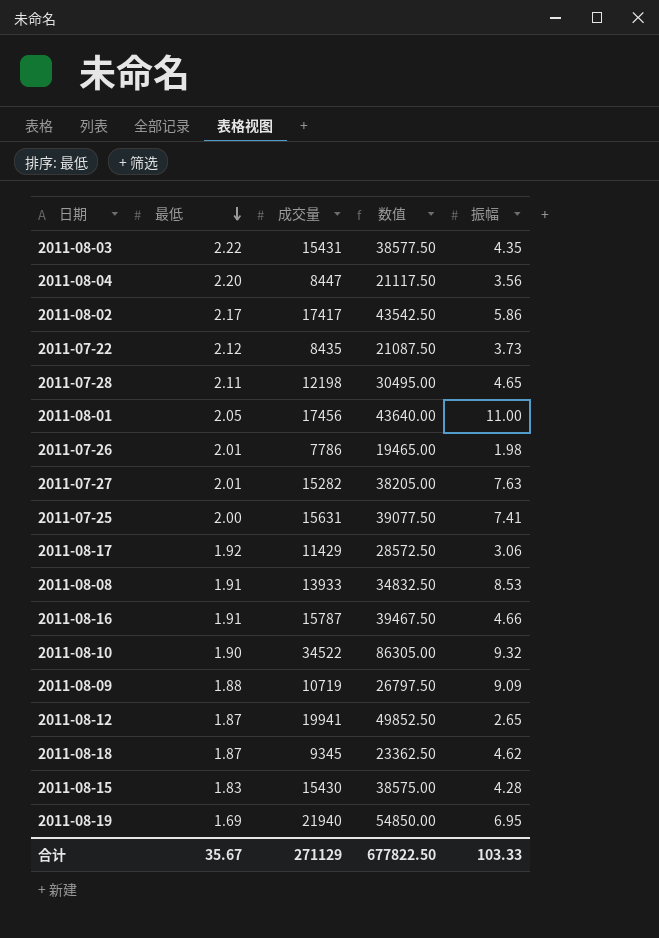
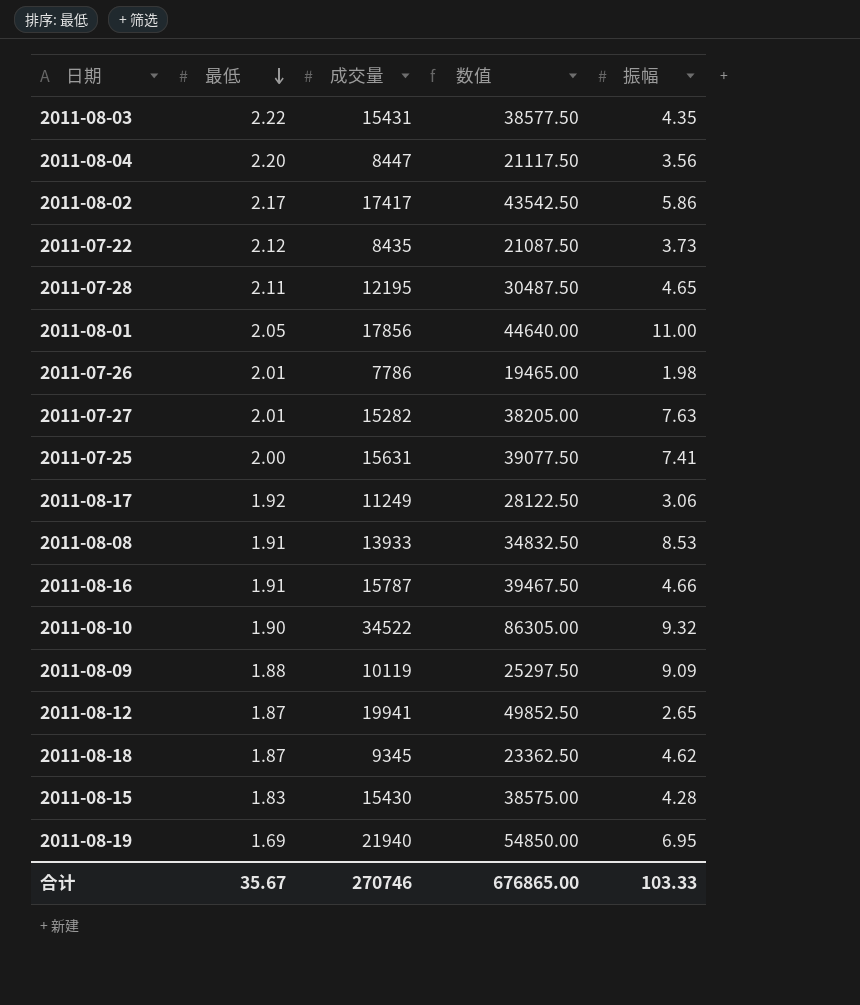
2011-07-28 | 成交量: 12198 -> 12195
2011-07-28 | 数值: 30495.00 -> 30487.50
2011-08-01 | 成交量: 17456 -> 17856
2011-08-01 | 数值: 43640.00 -> 44640.00
2011-08-17 | 成交量: 11429 -> 11249
2011-08-17 | 数值: 28572.50 -> 28122.50
2011-08-09 | 成交量: 10719 -> 10119
2011-08-09 | 数值: 26797.50 -> 25297.50
合计 | 成交量: 271129 -> 270746
合计 | 数值: 677822.50 -> 676865.00

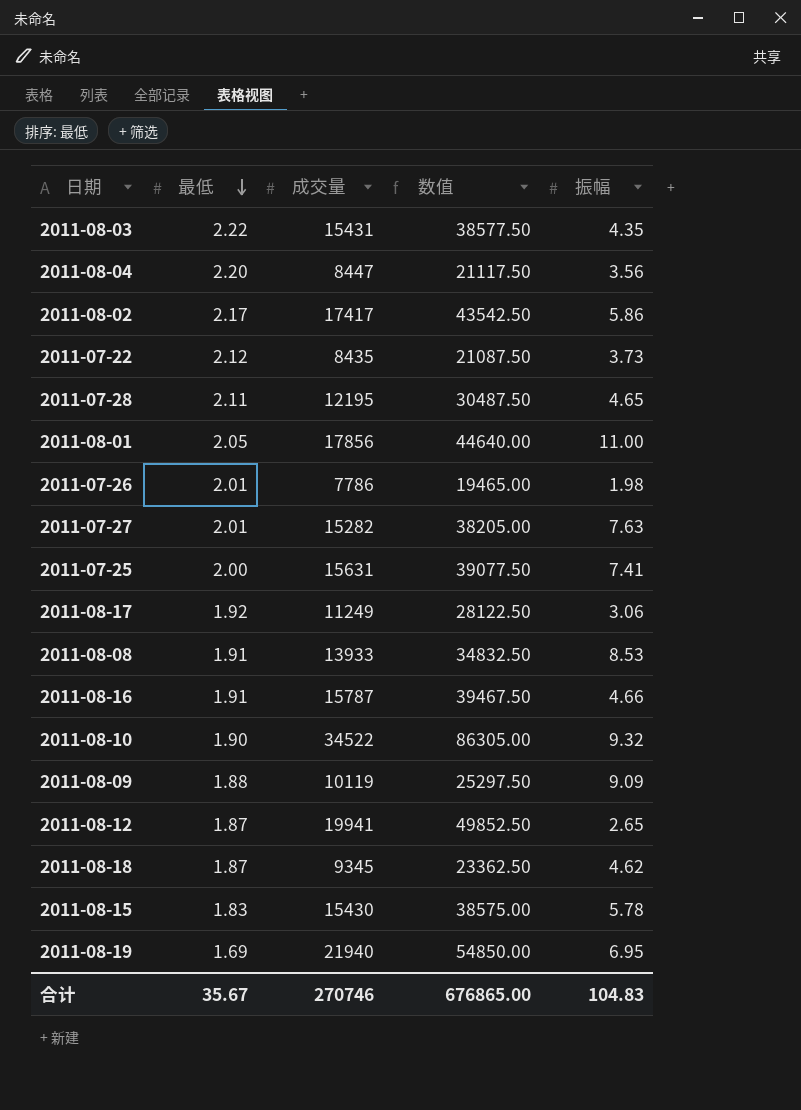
2011-08-15 | 振幅: 4.28 -> 5.78
合计 | 振幅: 103.33 -> 104.83

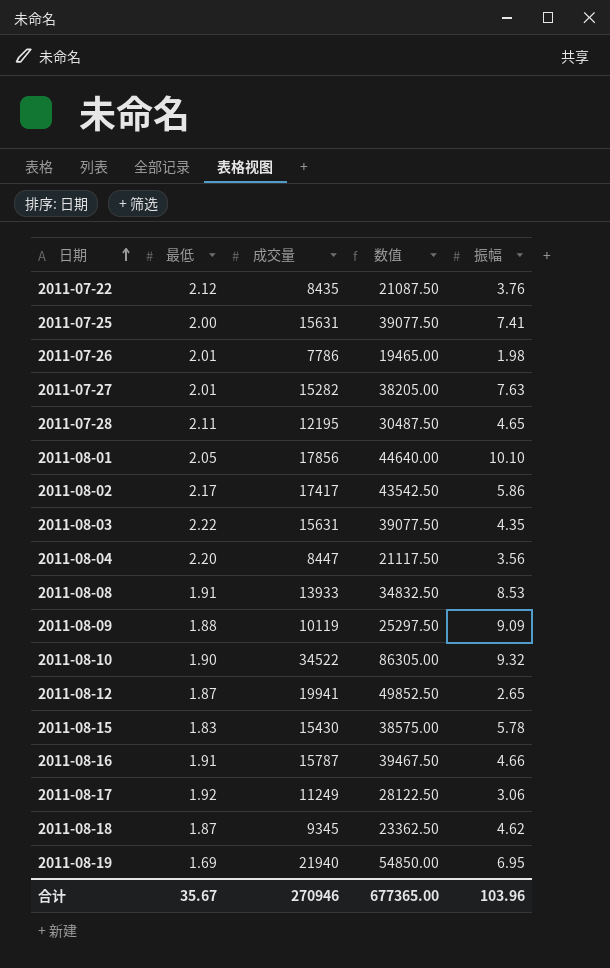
row order: 最低 descending -> 日期 ascending
2011-07-22 | 振幅: 3.73 -> 3.76
2011-08-01 | 振幅: 11.00 -> 10.10
2011-08-03 | 成交量: 15431 -> 15631
2011-08-03 | 数值: 38577.50 -> 39077.50
合计 | 成交量: 270746 -> 270946
合计 | 数值: 676865.00 -> 677365.00
合计 | 振幅: 104.83 -> 103.96

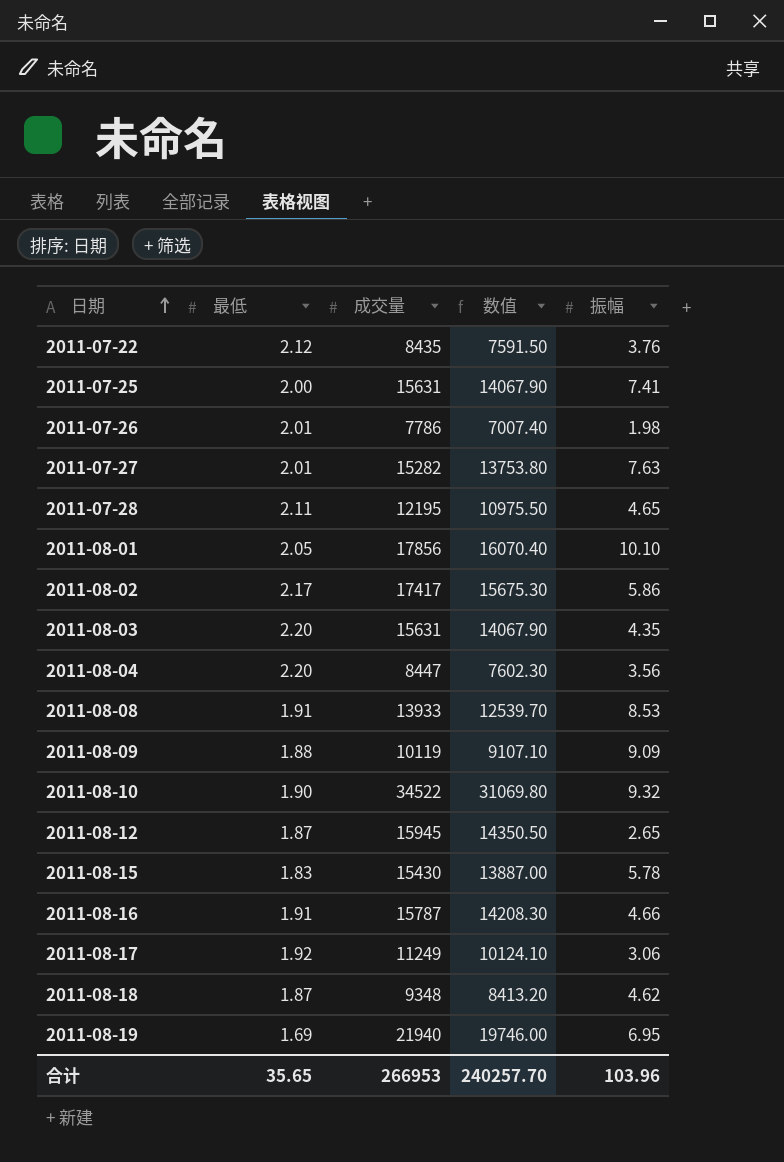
column 数值 | formula: [成交量] * 2.5 -> [成交量] * 0.9
2011-08-03 | 最低: 2.22 -> 2.20
2011-08-12 | 成交量: 19941 -> 15945
2011-08-18 | 成交量: 9345 -> 9348
合计 | 最低: 35.67 -> 35.65
合计 | 成交量: 270946 -> 266953
合计 | 数值: 677365.00 -> 240257.70

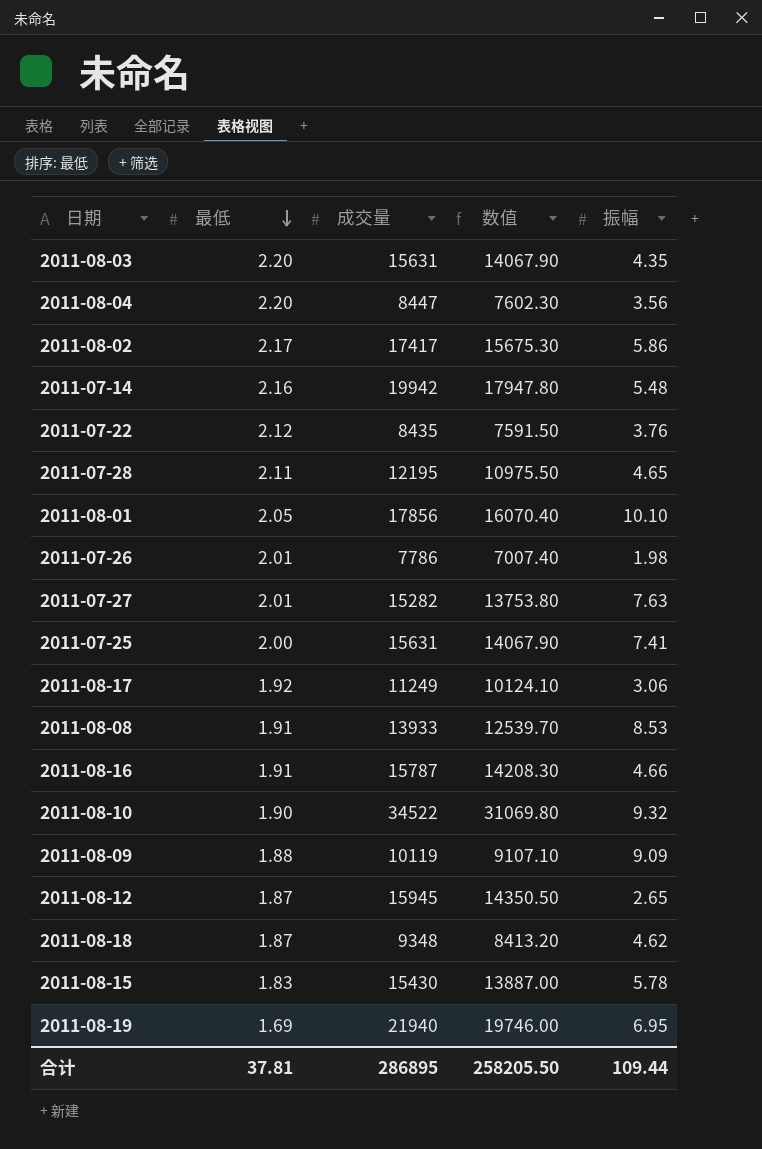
row order: 日期 ascending -> 最低 descending
row 2011-07-14: none -> 2.16 | 19942 | 17947.80 | 5.48
合计 | 最低: 35.65 -> 37.81
合计 | 成交量: 266953 -> 286895
合计 | 数值: 240257.70 -> 258205.50
合计 | 振幅: 103.96 -> 109.44

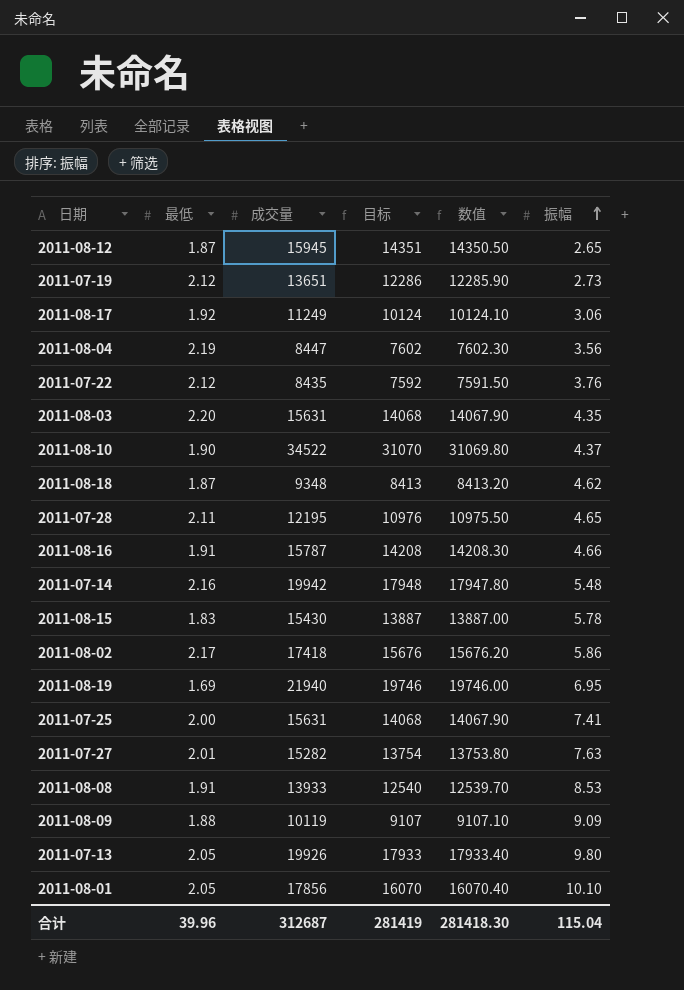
row order: 最低 descending -> 振幅 ascending
column 目标 | formula: none -> [成交量] * 0.9
row 2011-07-26: 2.01 | 7786 | 7007.40 | 1.98 -> none
row 2011-07-19: none -> 2.12 | 13651 | 12286 | 12285.90 | 2.73
2011-08-04 | 最低: 2.20 -> 2.19
2011-08-10 | 振幅: 9.32 -> 4.37
2011-08-02 | 成交量: 17417 -> 17418
2011-08-02 | 数值: 15675.30 -> 15676.20
row 2011-07-13: none -> 2.05 | 19926 | 17933 | 17933.40 | 9.80
合计 | 最低: 37.81 -> 39.96
合计 | 成交量: 286895 -> 312687
合计 | 数值: 258205.50 -> 281418.30
合计 | 振幅: 109.44 -> 115.04

